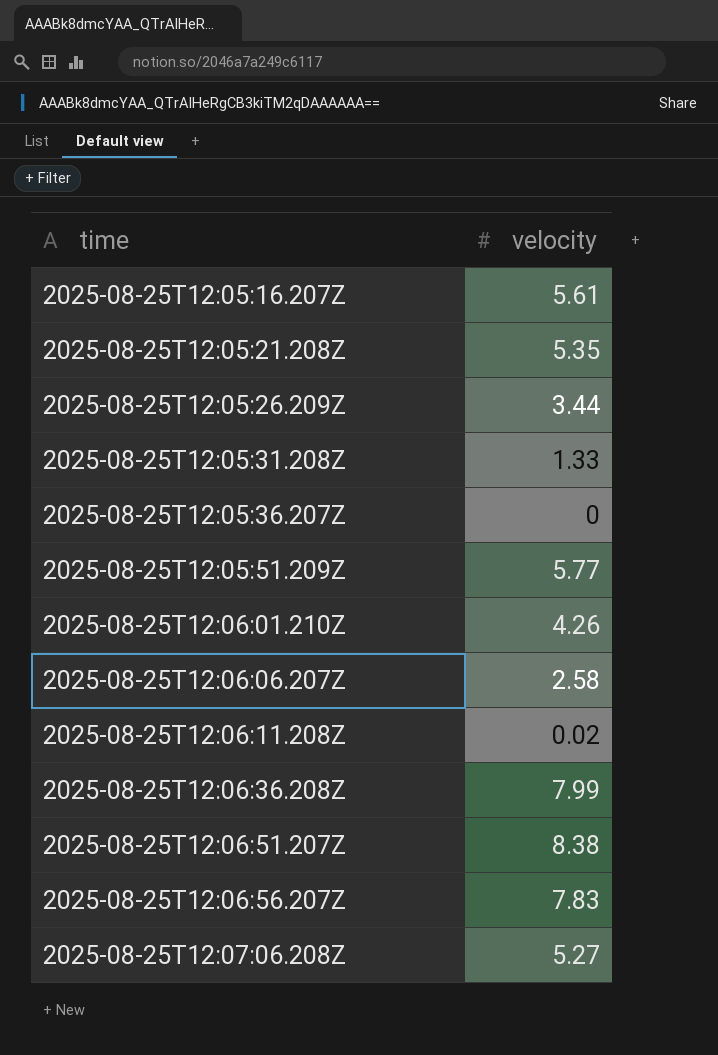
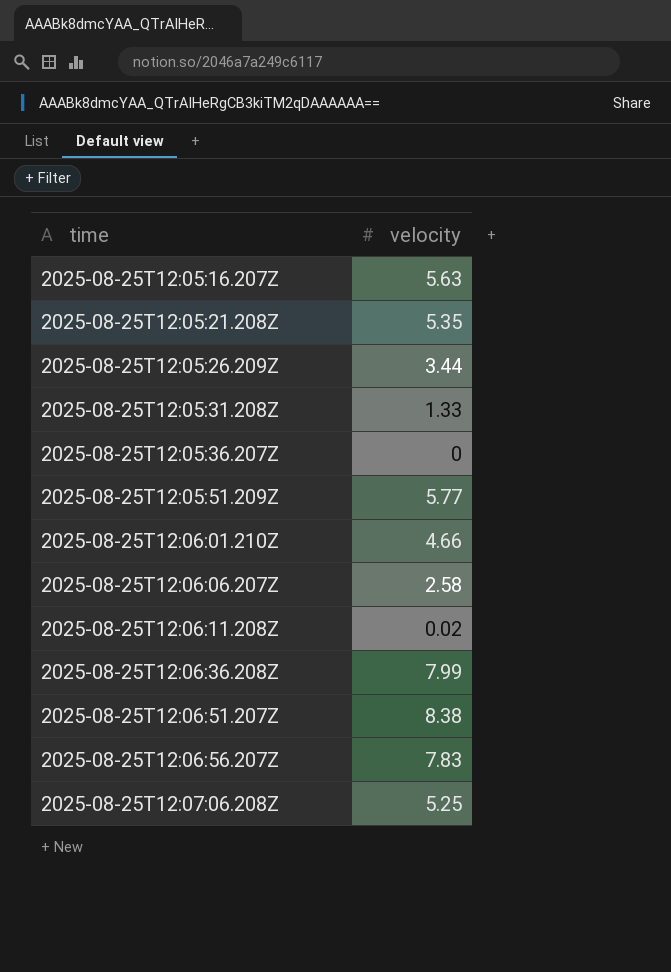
2025-08-25T12:05:16.207Z | velocity: 5.61 -> 5.63
2025-08-25T12:06:01.210Z | velocity: 4.26 -> 4.66
2025-08-25T12:07:06.208Z | velocity: 5.27 -> 5.25

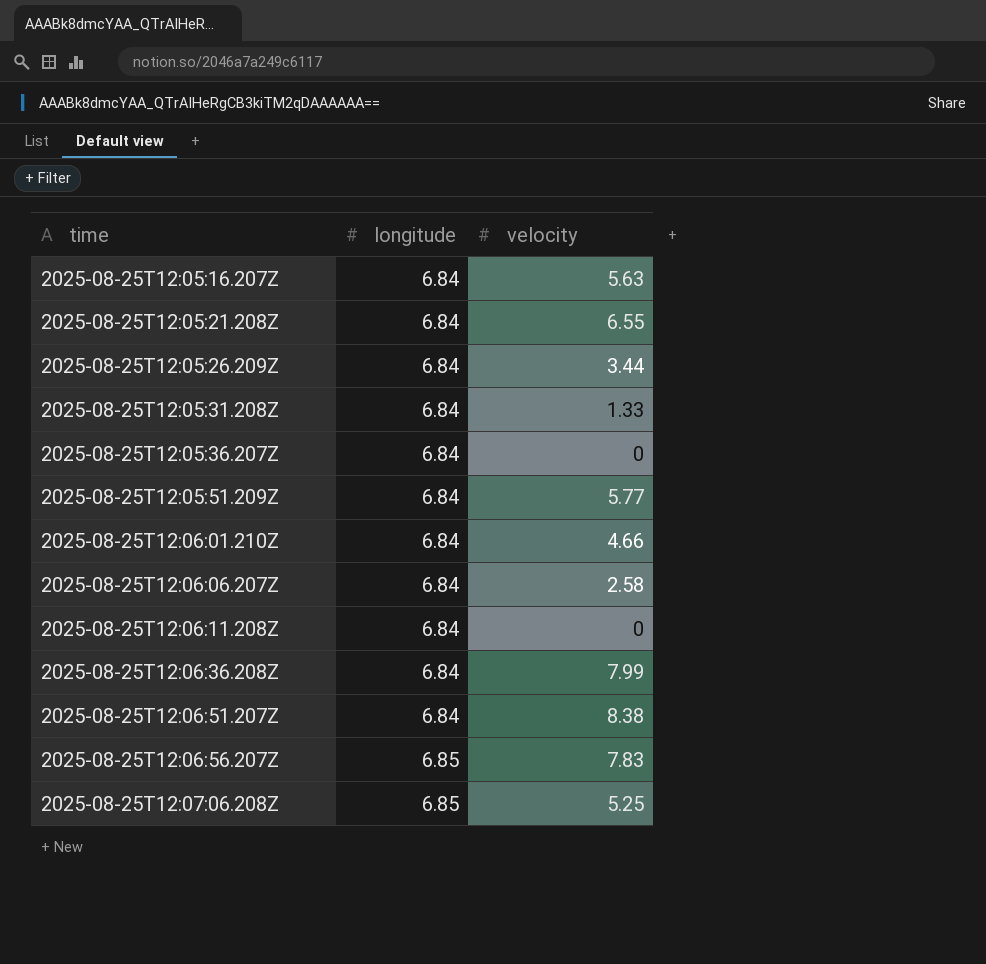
column longitude | position: none -> 2
2025-08-25T12:05:21.208Z | velocity: 5.35 -> 6.55
2025-08-25T12:06:11.208Z | velocity: 0.02 -> 0

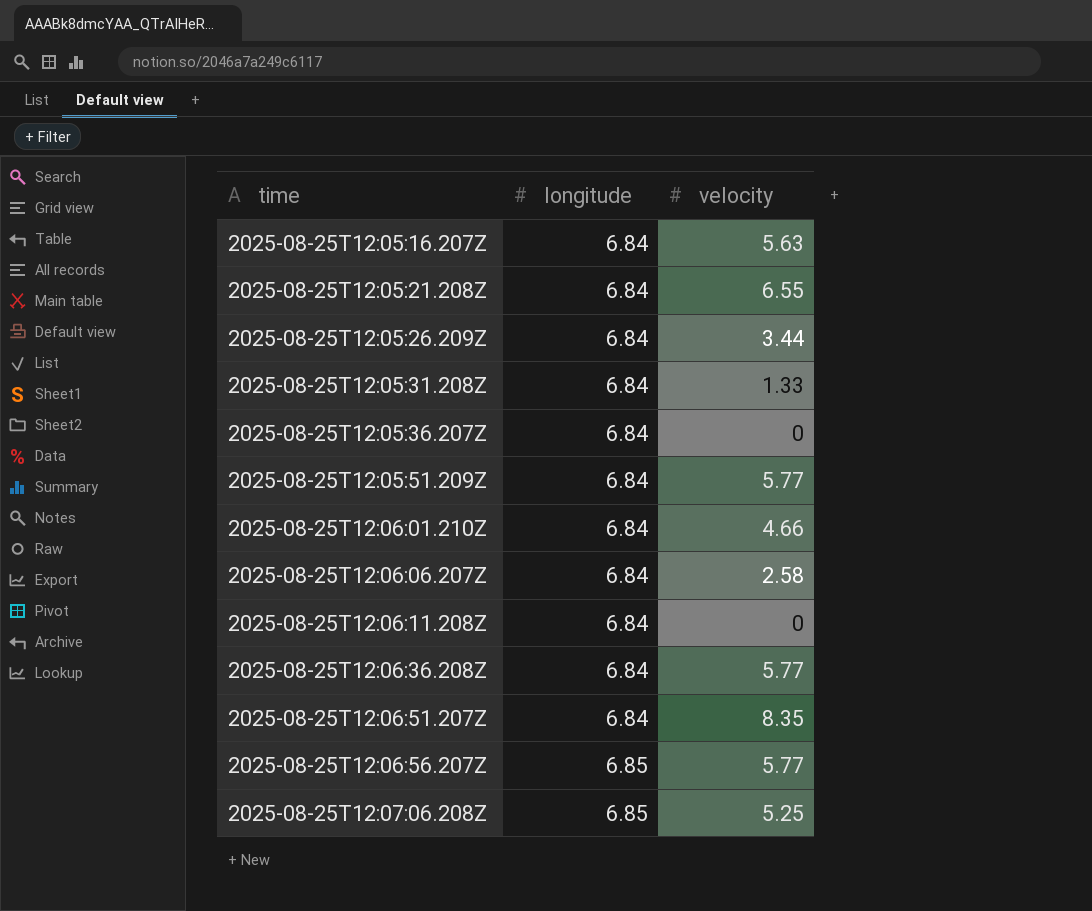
2025-08-25T12:06:36.208Z | velocity: 7.99 -> 5.77
2025-08-25T12:06:51.207Z | velocity: 8.38 -> 8.35
2025-08-25T12:06:56.207Z | velocity: 7.83 -> 5.77

